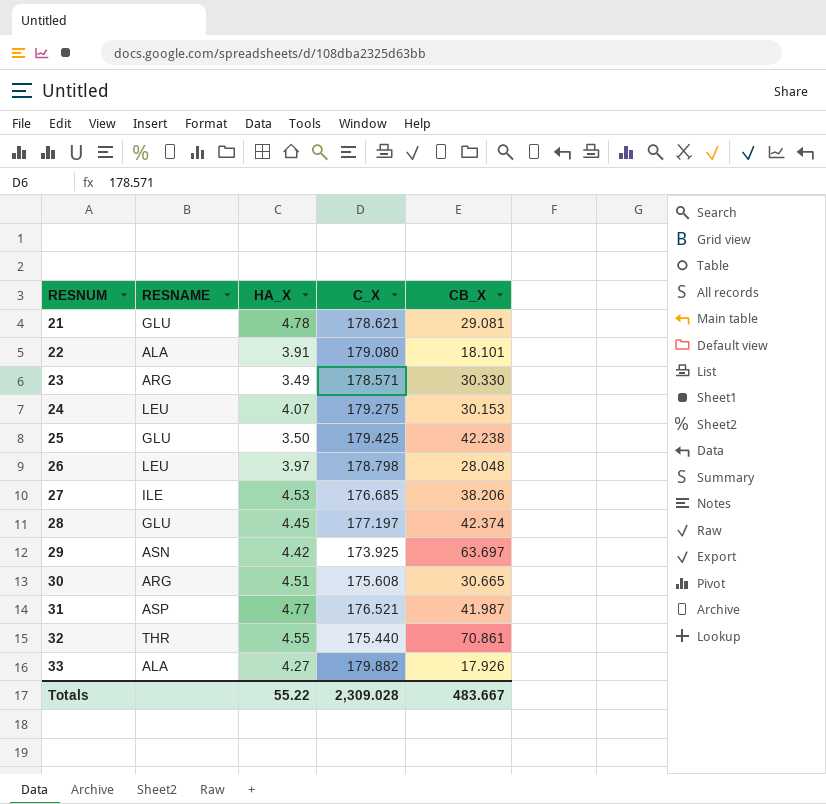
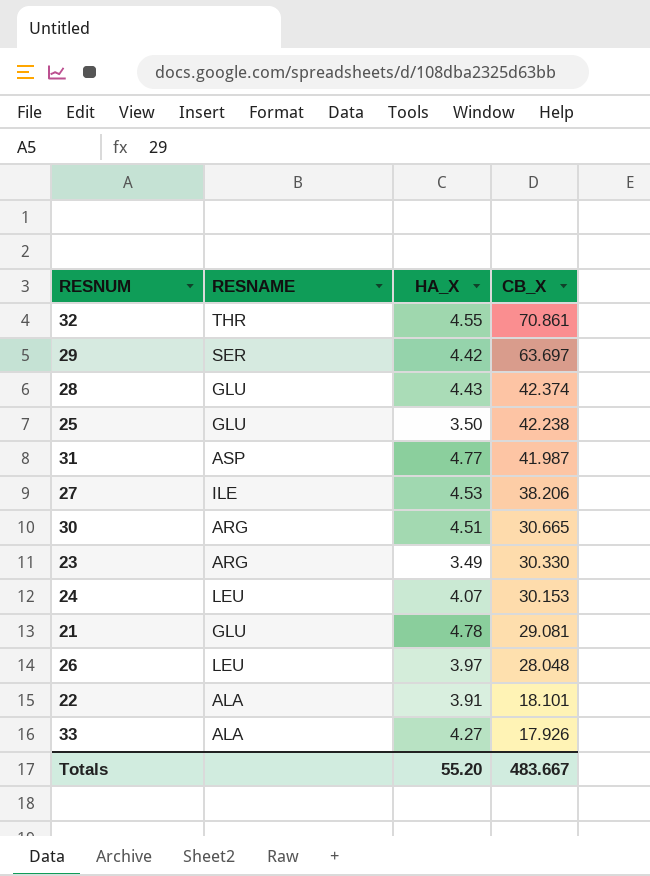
row order: RESNUM ascending -> CB_X descending
column C_X | position: 4 -> none
29 | RESNAME: ASN -> SER
28 | HA_X: 4.45 -> 4.43
Totals | HA_X: 55.22 -> 55.20

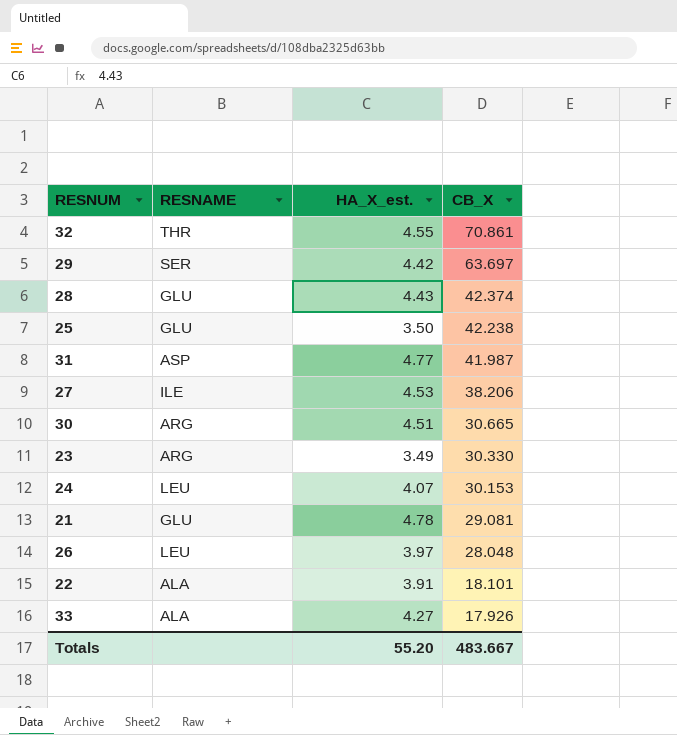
column name: HA_X -> HA_X_est.

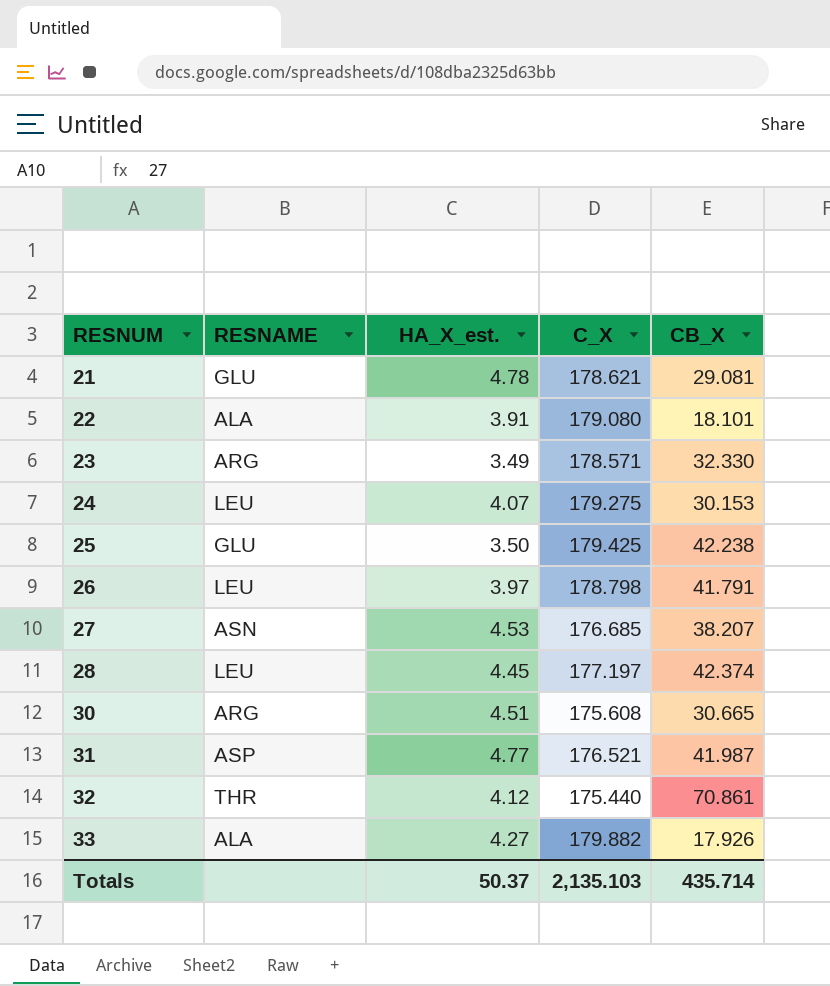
row order: CB_X descending -> RESNUM ascending
column C_X | position: none -> 4
row 29: SER | 4.42 | 63.697 -> none
23 | CB_X: 30.330 -> 32.330
26 | CB_X: 28.048 -> 41.791
27 | RESNAME: ILE -> ASN
27 | CB_X: 38.206 -> 38.207
28 | RESNAME: GLU -> LEU
28 | HA_X_est.: 4.43 -> 4.45
32 | HA_X_est.: 4.55 -> 4.12
Totals | HA_X_est.: 55.20 -> 50.37
Totals | CB_X: 483.667 -> 435.714

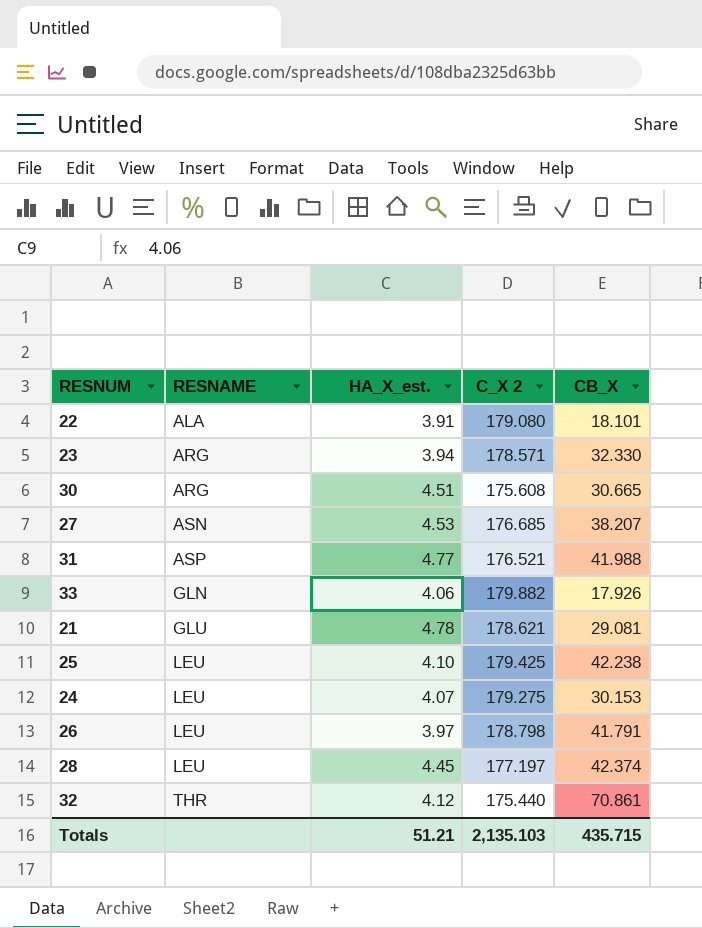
row order: RESNUM ascending -> RESNAME ascending
column name: C_X -> C_X 2
23 | HA_X_est.: 3.49 -> 3.94
31 | CB_X: 41.987 -> 41.988
33 | RESNAME: ALA -> GLN
33 | HA_X_est.: 4.27 -> 4.06
25 | RESNAME: GLU -> LEU
25 | HA_X_est.: 3.50 -> 4.10
Totals | HA_X_est.: 50.37 -> 51.21
Totals | CB_X: 435.714 -> 435.715

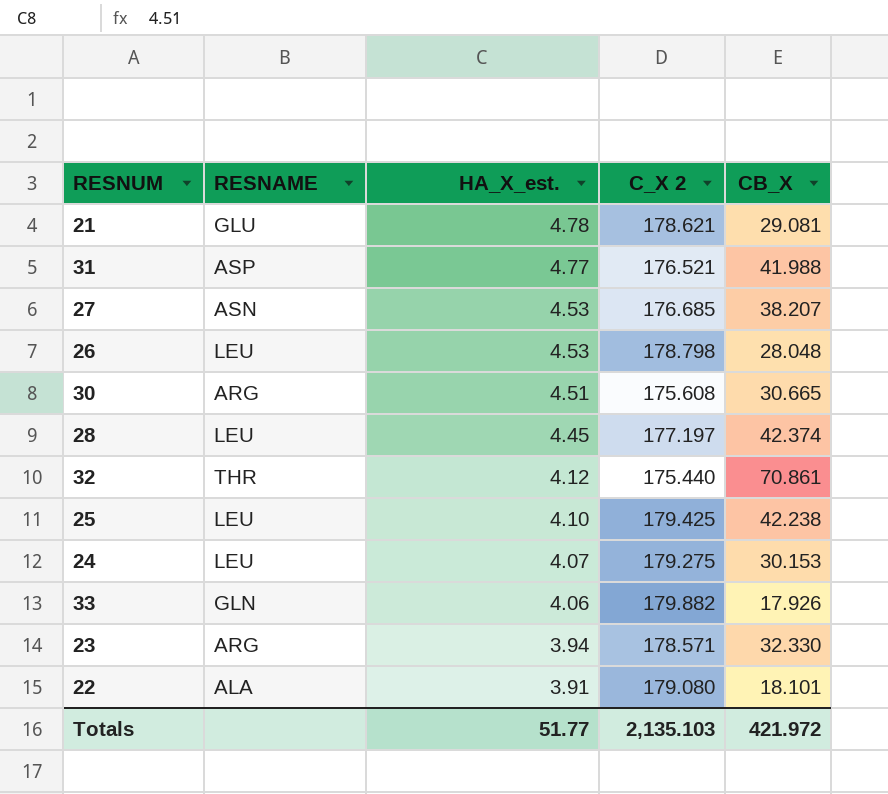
row order: RESNAME ascending -> HA_X_est. descending
26 | HA_X_est.: 3.97 -> 4.53
26 | CB_X: 41.791 -> 28.048
Totals | HA_X_est.: 51.21 -> 51.77
Totals | CB_X: 435.715 -> 421.972

